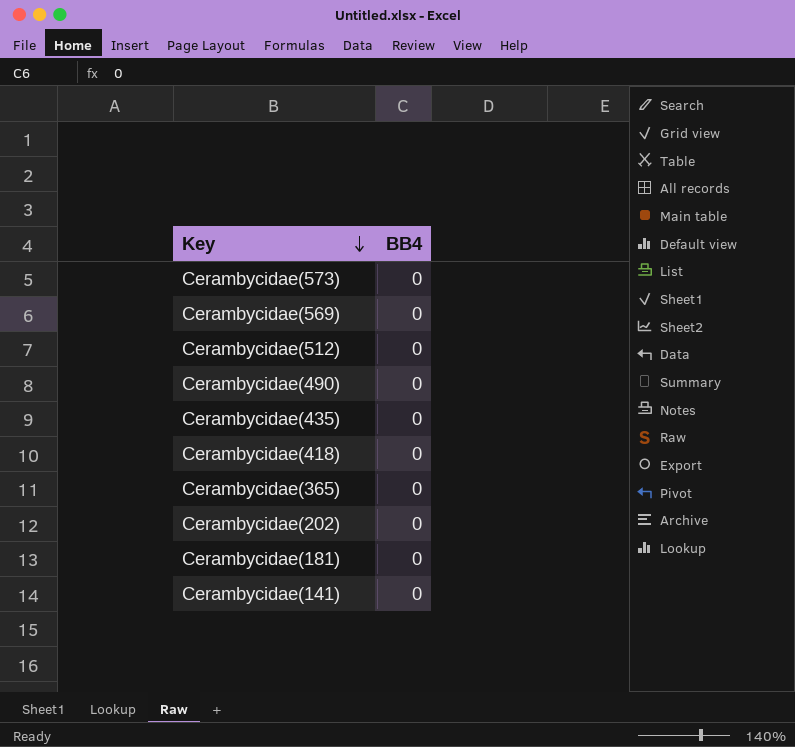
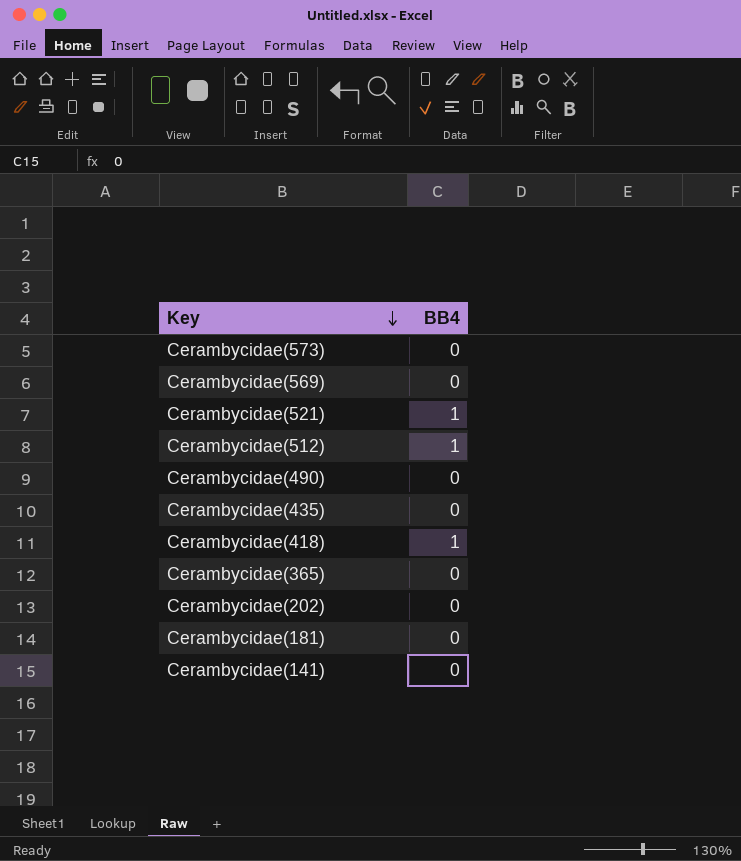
row Cerambycidae(521): none -> 1
Cerambycidae(512) | BB4: 0 -> 1
Cerambycidae(418) | BB4: 0 -> 1

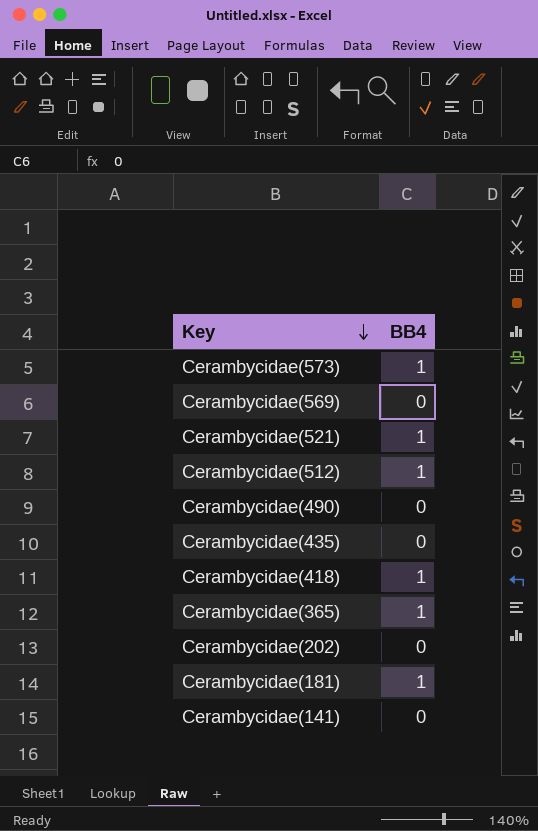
Cerambycidae(573) | BB4: 0 -> 1
Cerambycidae(365) | BB4: 0 -> 1
Cerambycidae(181) | BB4: 0 -> 1

